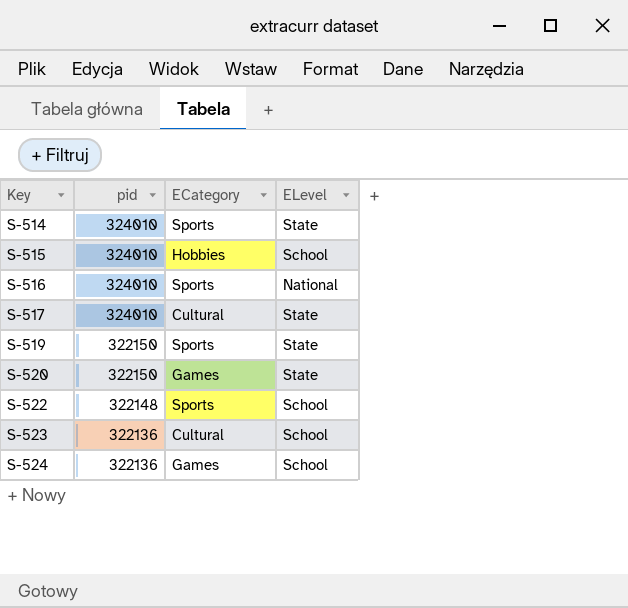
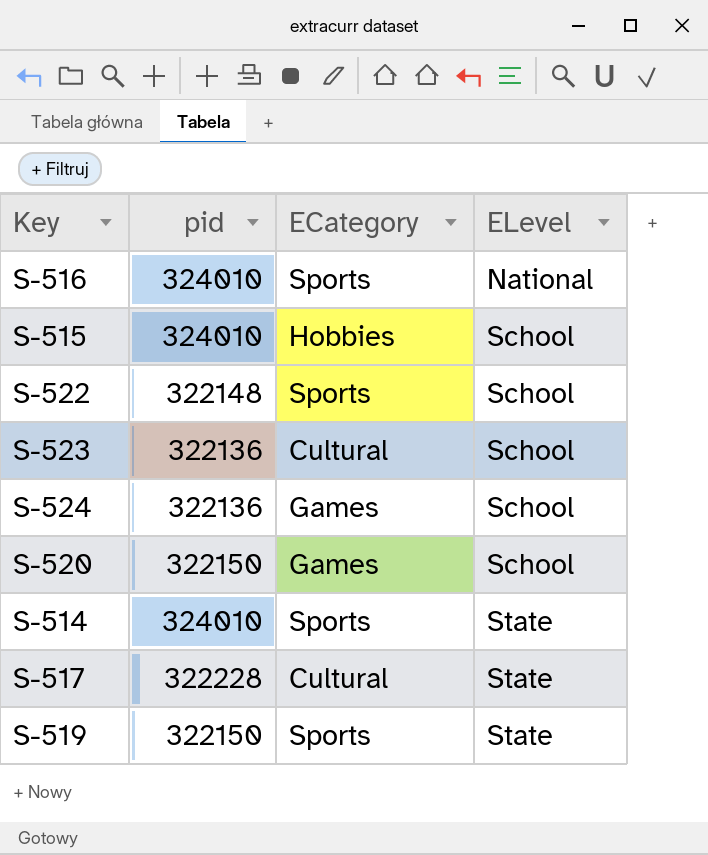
row order: Key ascending -> ELevel ascending
S-520 | ELevel: State -> School
S-517 | pid: 324010 -> 322228

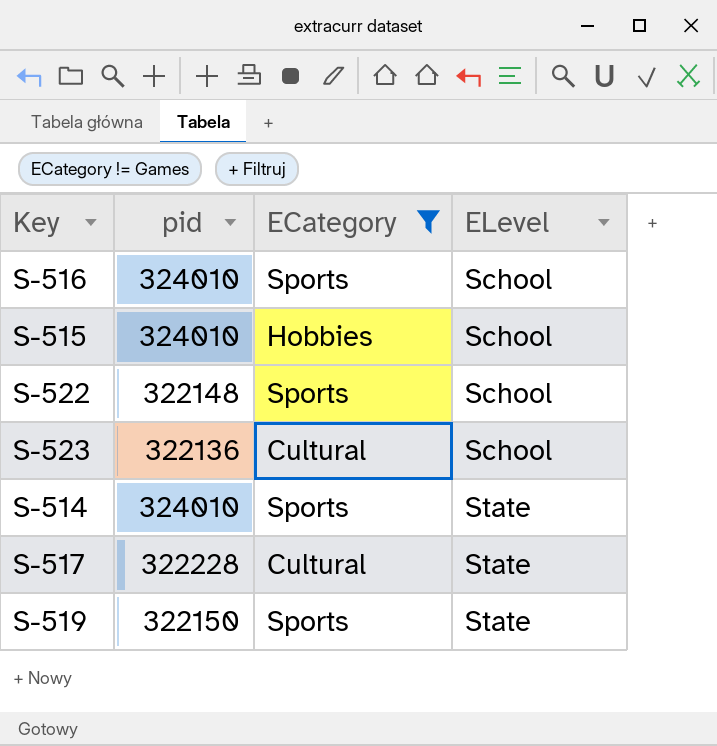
filter: none -> ECategory != Games
S-516 | ELevel: National -> School

